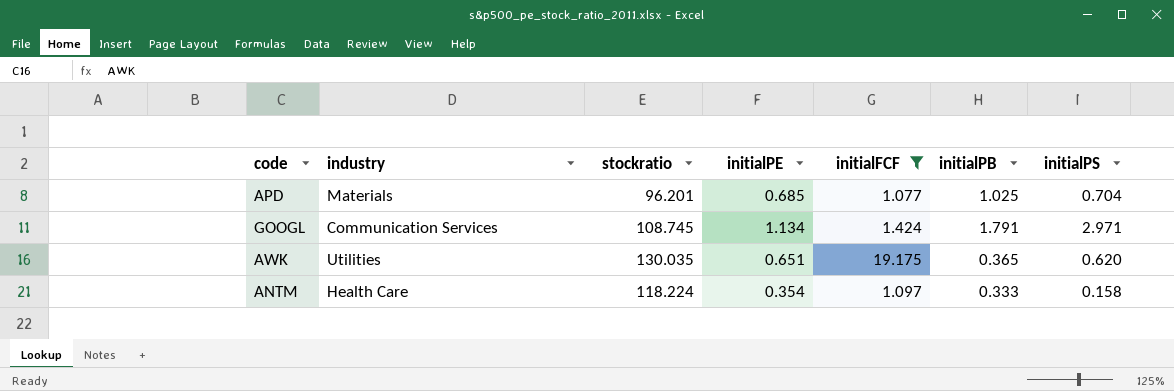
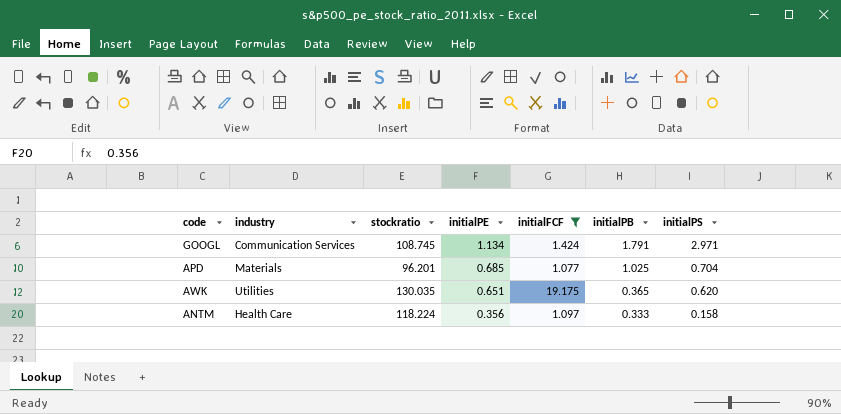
row order: none -> initialPE descending
ANTM | initialPE: 0.354 -> 0.356

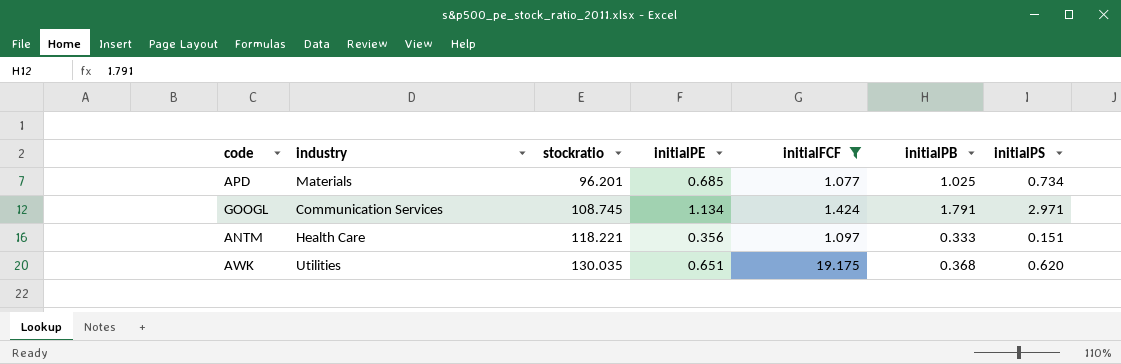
row order: initialPE descending -> stockratio ascending
APD | initialPS: 0.704 -> 0.734
ANTM | stockratio: 118.224 -> 118.221
ANTM | initialPS: 0.158 -> 0.151
AWK | initialPB: 0.365 -> 0.368

